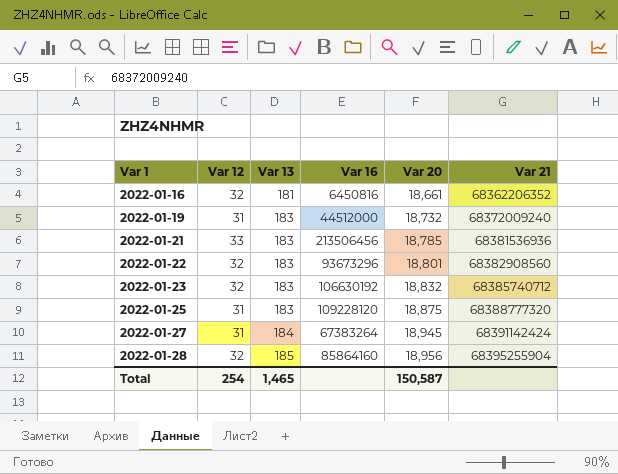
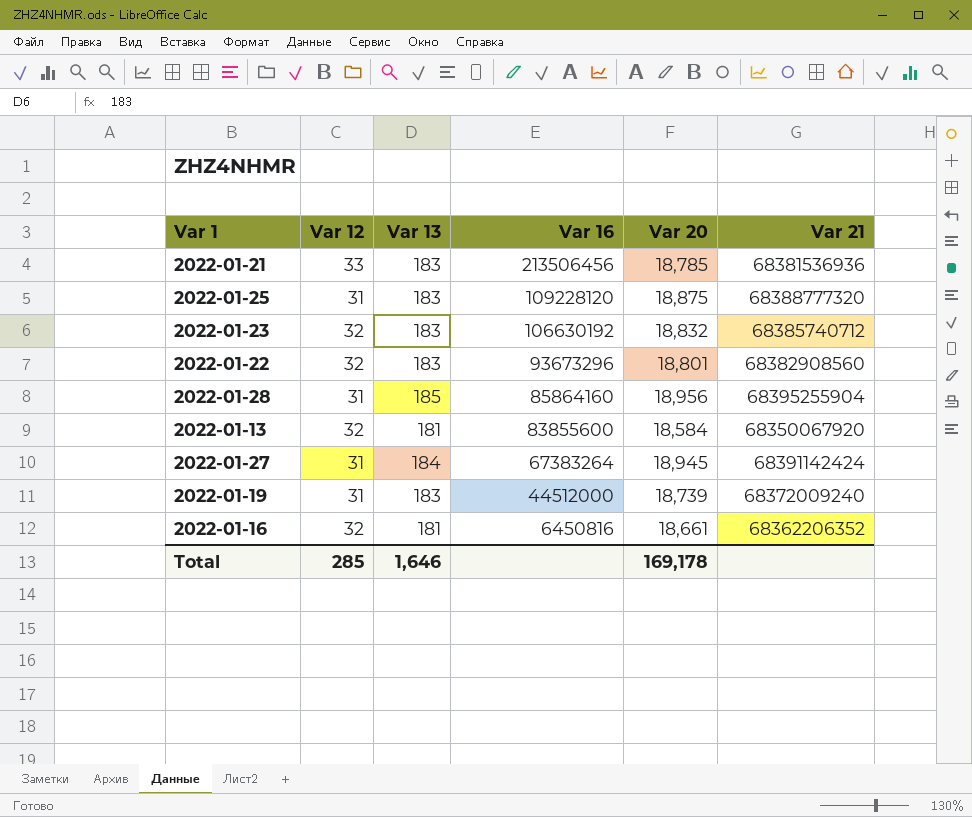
row order: Var 1 ascending -> Var 16 descending
2022-01-28 | Var 12: 32 -> 31
row 2022-01-13: none -> 32 | 181 | 83855600 | 18,584 | 68350067920
2022-01-19 | Var 20: 18,732 -> 18,739
Total | Var 12: 254 -> 285
Total | Var 13: 1,465 -> 1,646
Total | Var 20: 150,587 -> 169,178

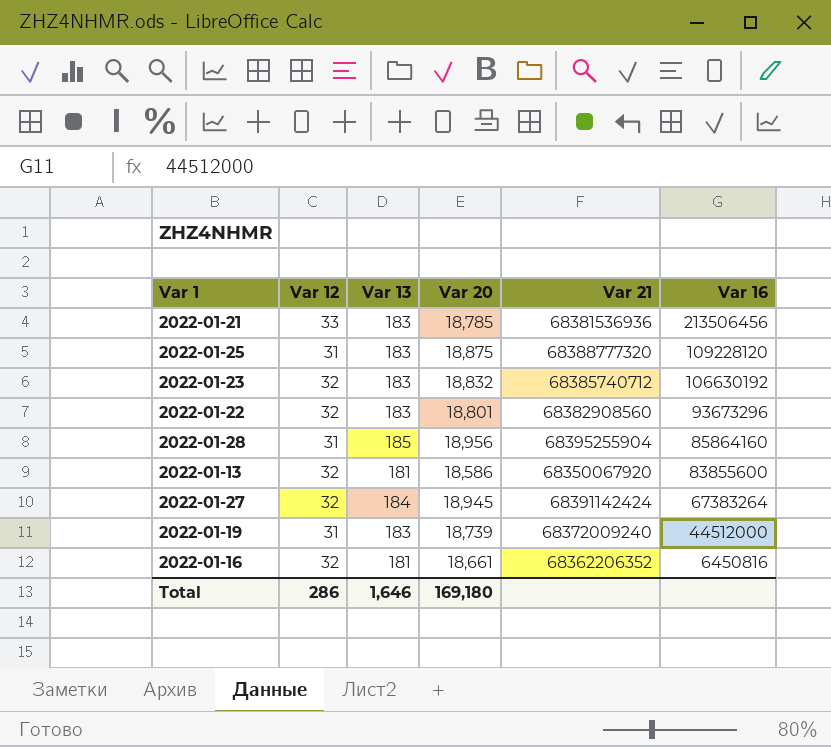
column Var 16 | position: 4 -> 6
2022-01-13 | Var 20: 18,584 -> 18,586
2022-01-27 | Var 12: 31 -> 32
Total | Var 12: 285 -> 286
Total | Var 20: 169,178 -> 169,180

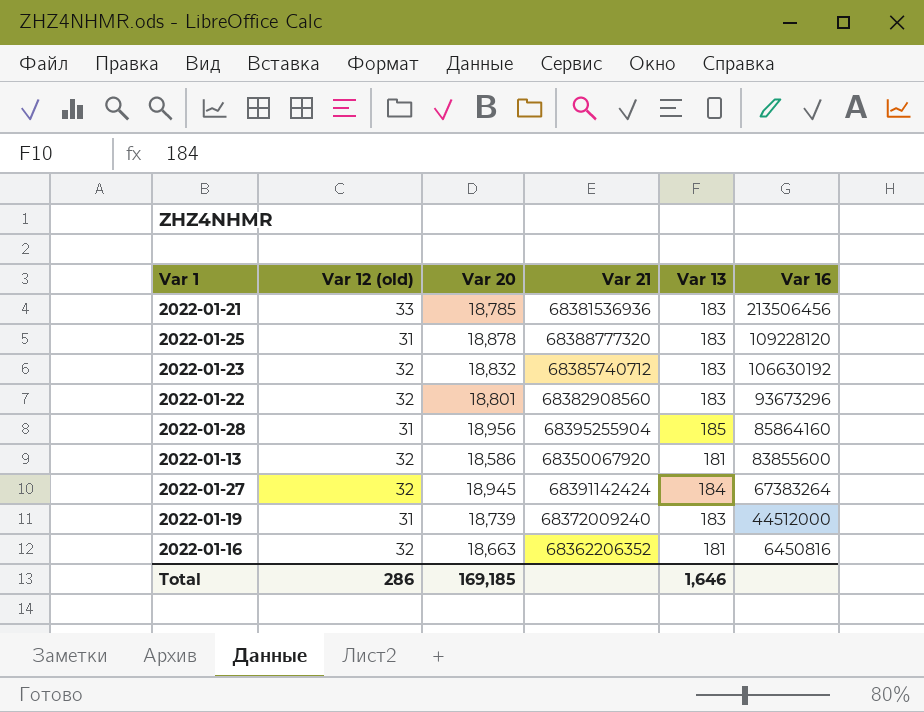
column name: Var 12 -> Var 12 (old)
column Var 13 | position: 3 -> 5
2022-01-25 | Var 20: 18,875 -> 18,878
2022-01-16 | Var 20: 18,661 -> 18,663
Total | Var 20: 169,180 -> 169,185

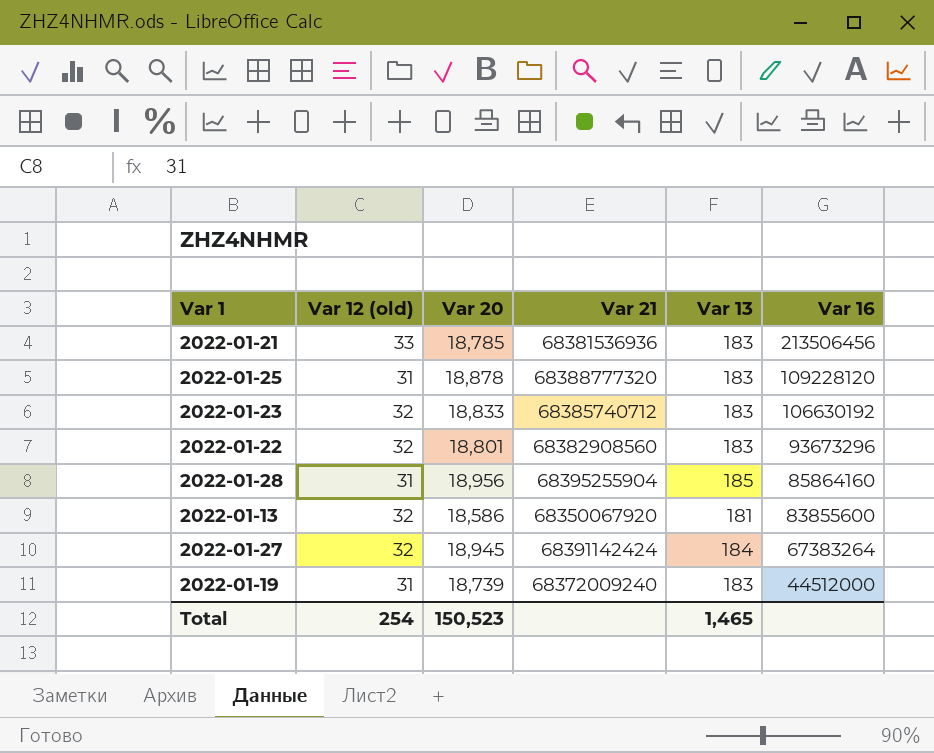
row 2022-01-16: 32 | 18,663 | 68362206352 | 181 | 6450816 -> none
2022-01-23 | Var 20: 18,832 -> 18,833
Total | Var 12 (old): 286 -> 254
Total | Var 20: 169,185 -> 150,523
Total | Var 13: 1,646 -> 1,465

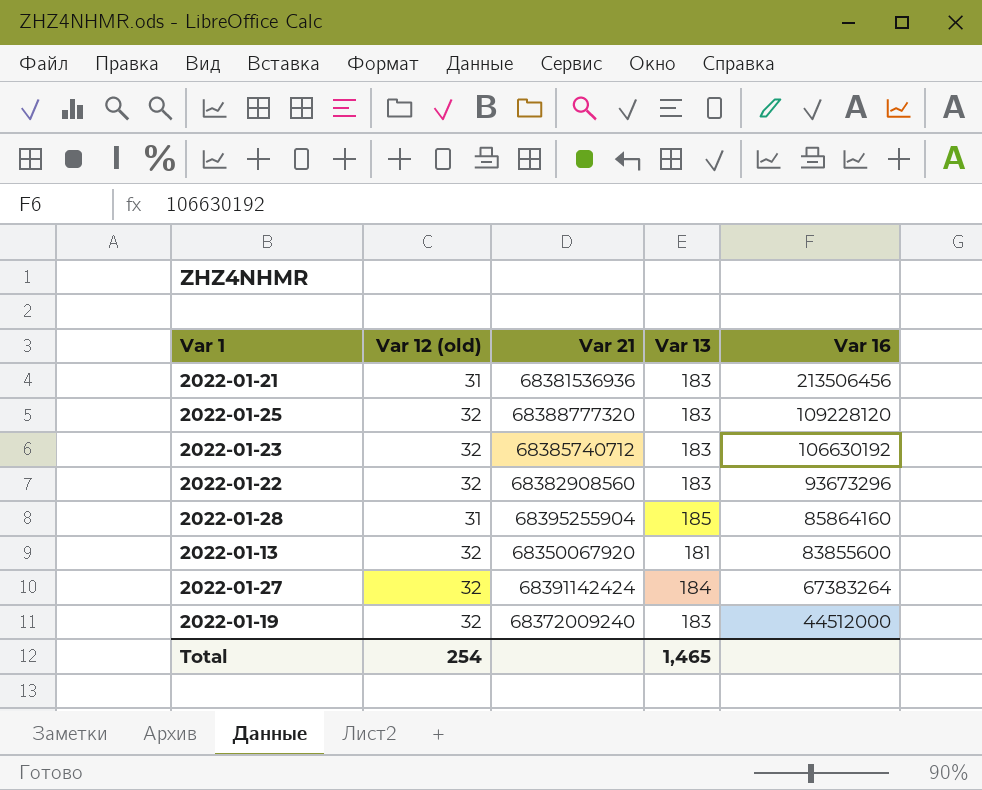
column Var 20 | position: 3 -> none
2022-01-21 | Var 12 (old): 33 -> 31
2022-01-25 | Var 12 (old): 31 -> 32
2022-01-19 | Var 12 (old): 31 -> 32

